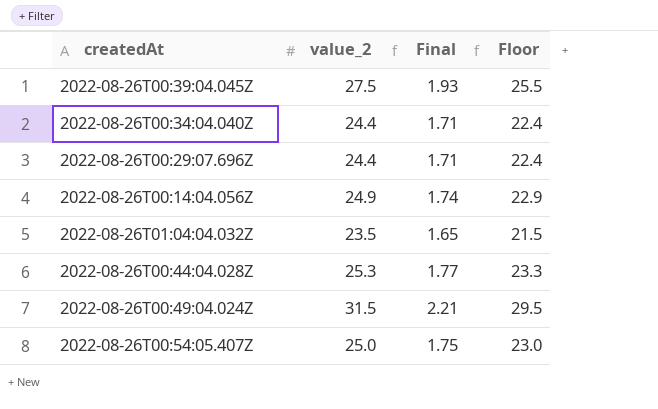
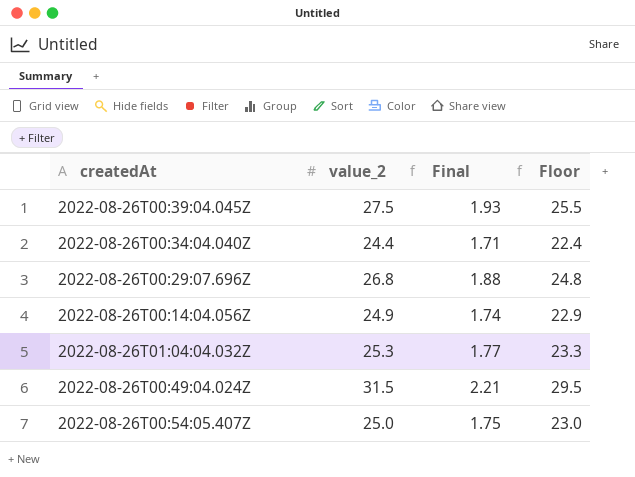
row 2022-08-26T00:44:04.028Z: 25.3 | 1.77 | 23.3 -> none
2022-08-26T00:29:07.696Z | value_2: 24.4 -> 26.8
2022-08-26T00:29:07.696Z | Final: 1.71 -> 1.88
2022-08-26T00:29:07.696Z | Floor: 22.4 -> 24.8
2022-08-26T01:04:04.032Z | value_2: 23.5 -> 25.3
2022-08-26T01:04:04.032Z | Final: 1.65 -> 1.77
2022-08-26T01:04:04.032Z | Floor: 21.5 -> 23.3

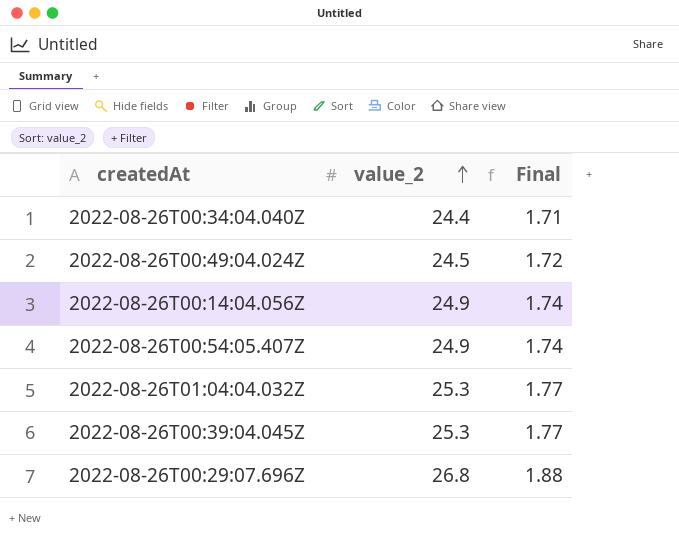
row order: none -> value_2 ascending
column Floor | formula: [value_2] - 2 -> none
2022-08-26T00:49:04.024Z | value_2: 31.5 -> 24.5
2022-08-26T00:49:04.024Z | Final: 2.21 -> 1.72
2022-08-26T00:54:05.407Z | value_2: 25.0 -> 24.9
2022-08-26T00:54:05.407Z | Final: 1.75 -> 1.74
2022-08-26T00:39:04.045Z | value_2: 27.5 -> 25.3
2022-08-26T00:39:04.045Z | Final: 1.93 -> 1.77

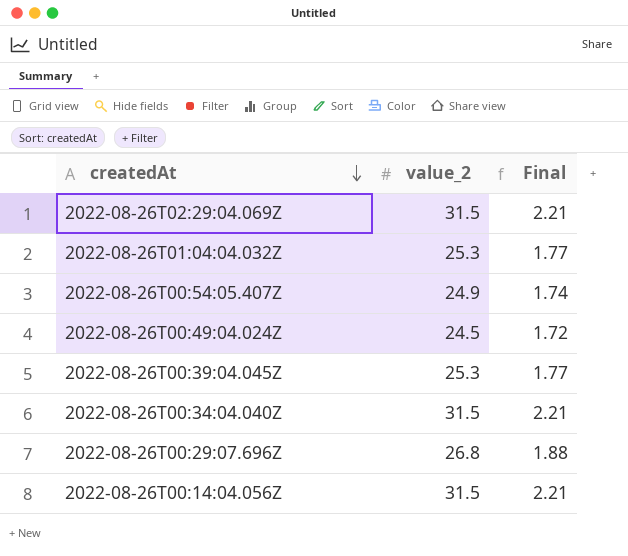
row order: value_2 ascending -> createdAt descending
row 2022-08-26T02:29:04.069Z: none -> 31.5 | 2.21
2022-08-26T00:34:04.040Z | value_2: 24.4 -> 31.5
2022-08-26T00:34:04.040Z | Final: 1.71 -> 2.21
2022-08-26T00:14:04.056Z | value_2: 24.9 -> 31.5
2022-08-26T00:14:04.056Z | Final: 1.74 -> 2.21

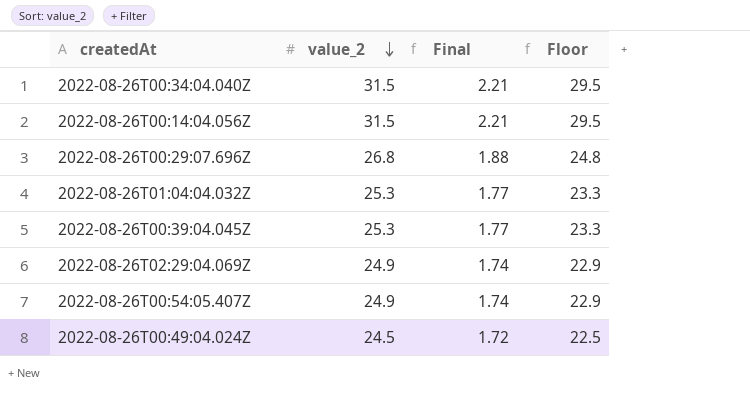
row order: createdAt descending -> value_2 descending
column Floor | formula: none -> [value_2] - 2
2022-08-26T02:29:04.069Z | value_2: 31.5 -> 24.9
2022-08-26T02:29:04.069Z | Final: 2.21 -> 1.74

